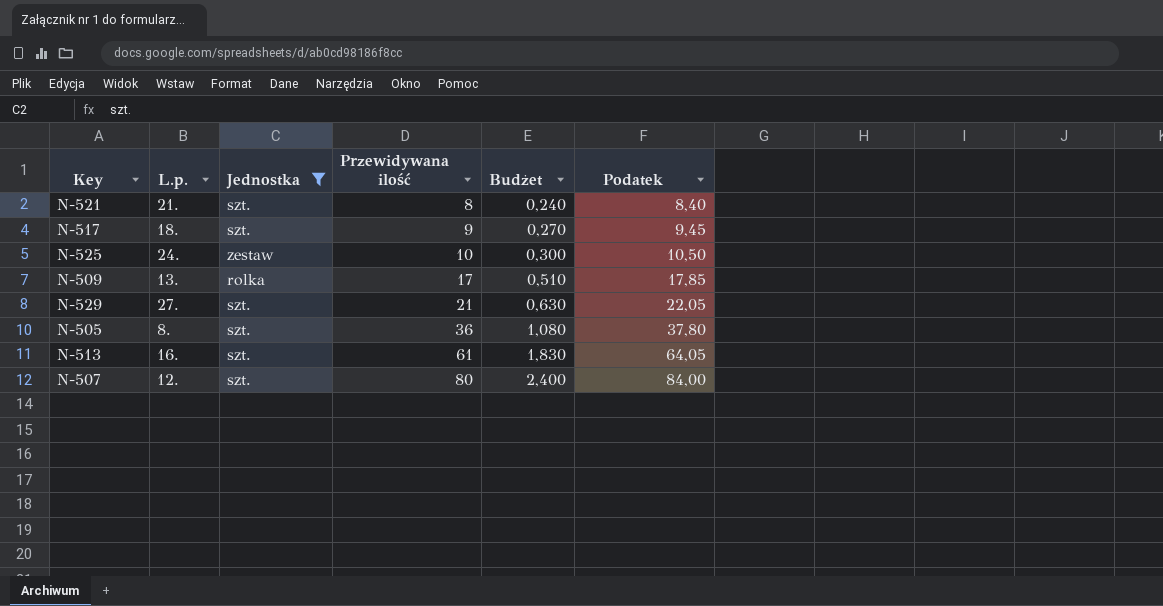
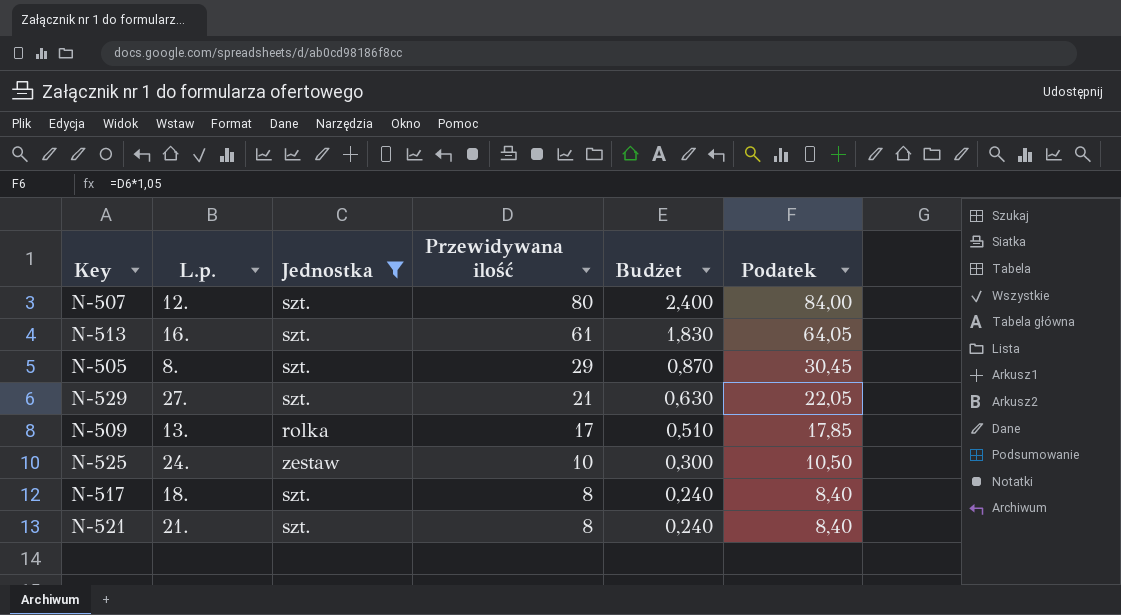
row order: Przewidywana ilość ascending -> Przewidywana ilość descending
N-505 | Przewidywana ilość: 36 -> 29
N-505 | Budżet: 1,080 -> 0,870
N-505 | Podatek: 37,80 -> 30,45
N-517 | Przewidywana ilość: 9 -> 8
N-517 | Budżet: 0,270 -> 0,240
N-517 | Podatek: 9,45 -> 8,40

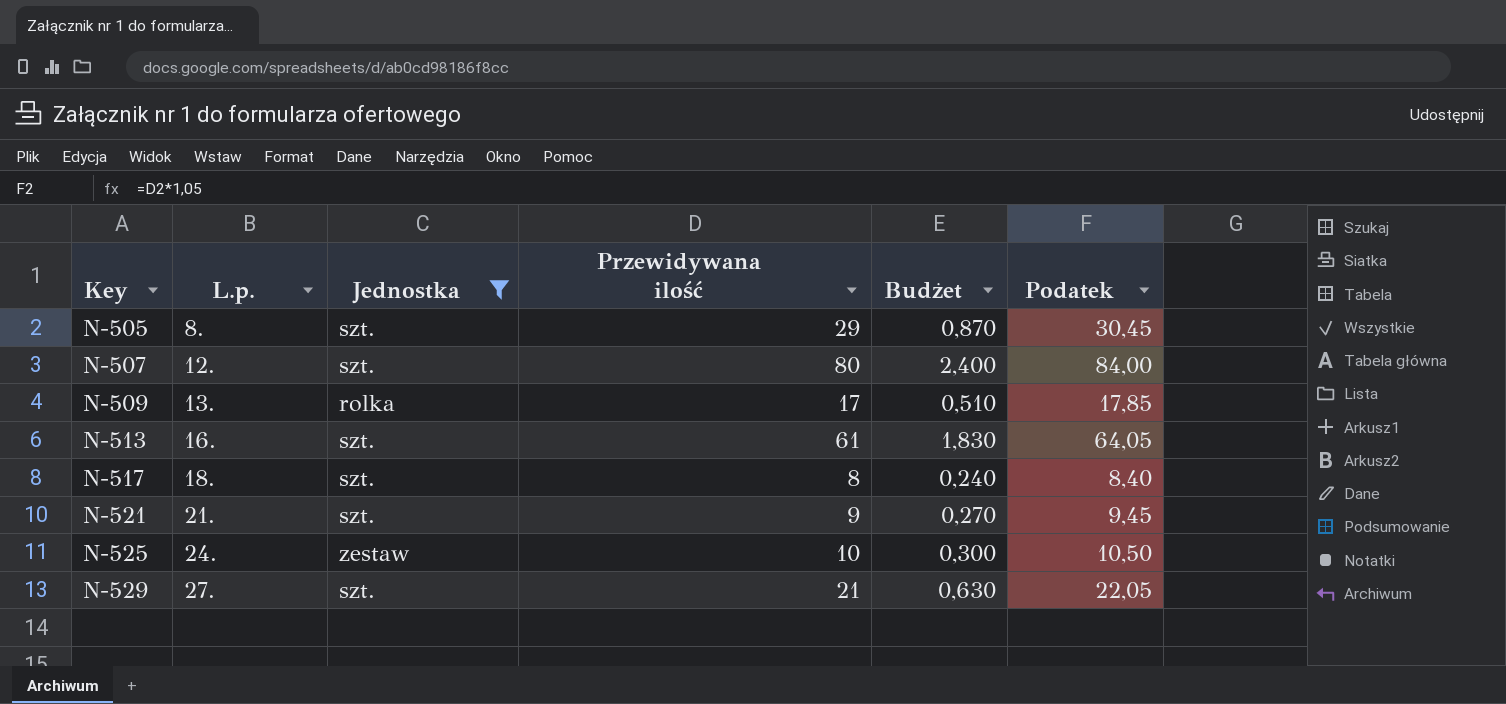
row order: Przewidywana ilość descending -> Key ascending
N-521 | Przewidywana ilość: 8 -> 9
N-521 | Budżet: 0,240 -> 0,270
N-521 | Podatek: 8,40 -> 9,45

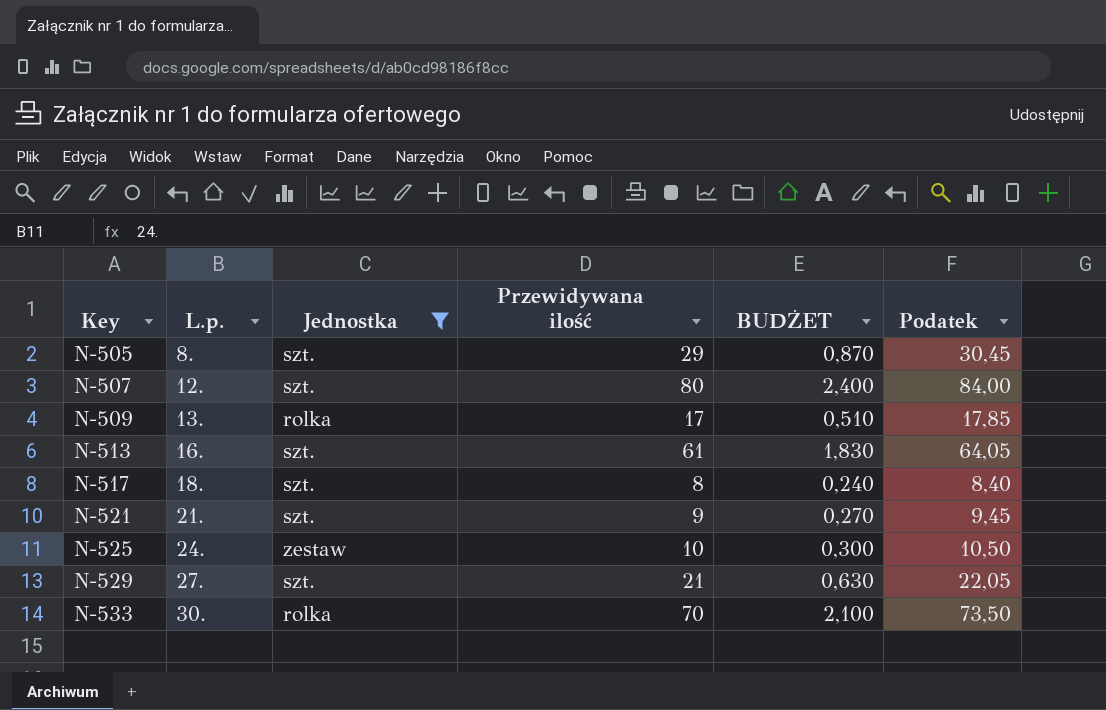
column name: Budżet -> BUDŻET
row N-533: none -> 30. | rolka | 70 | 2,100 | 73,50

